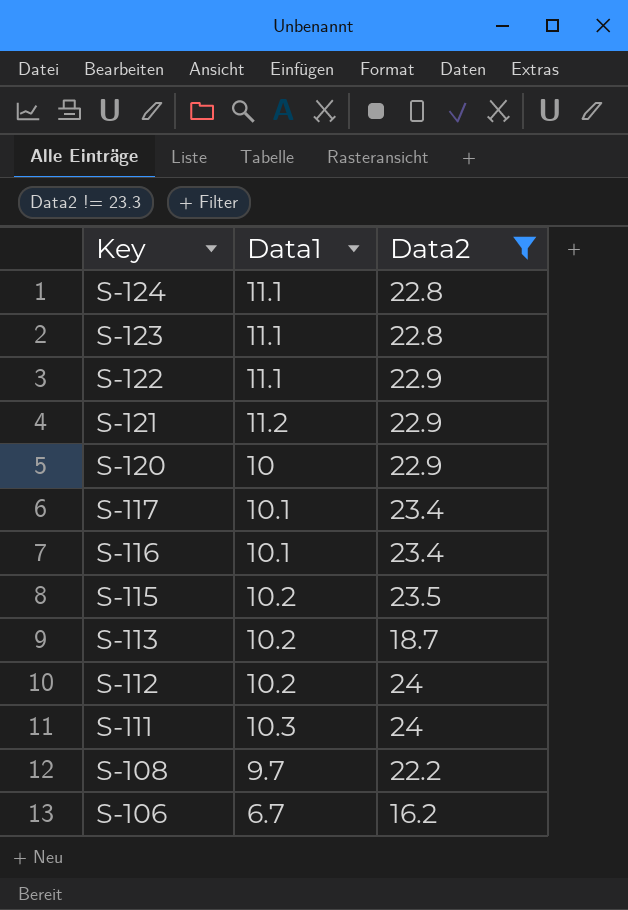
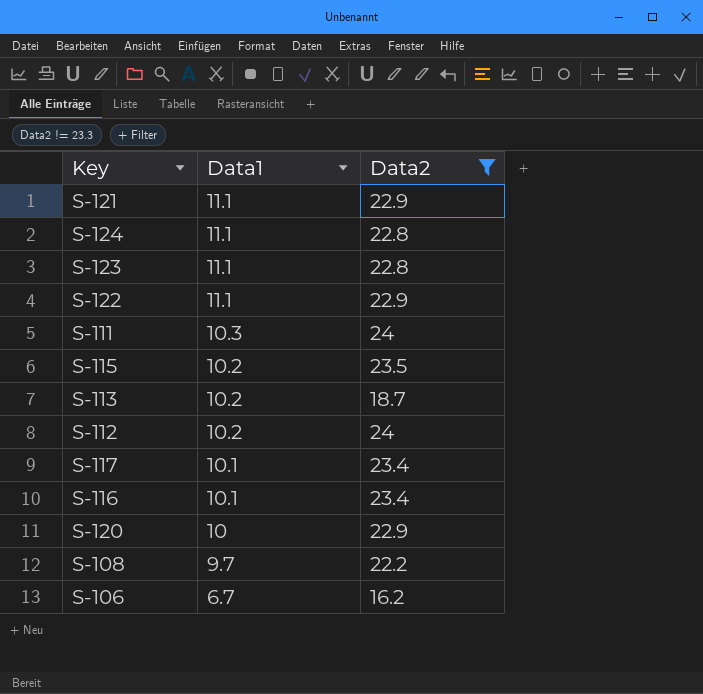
row order: Key descending -> Data1 descending
S-121 | Data1: 11.2 -> 11.1

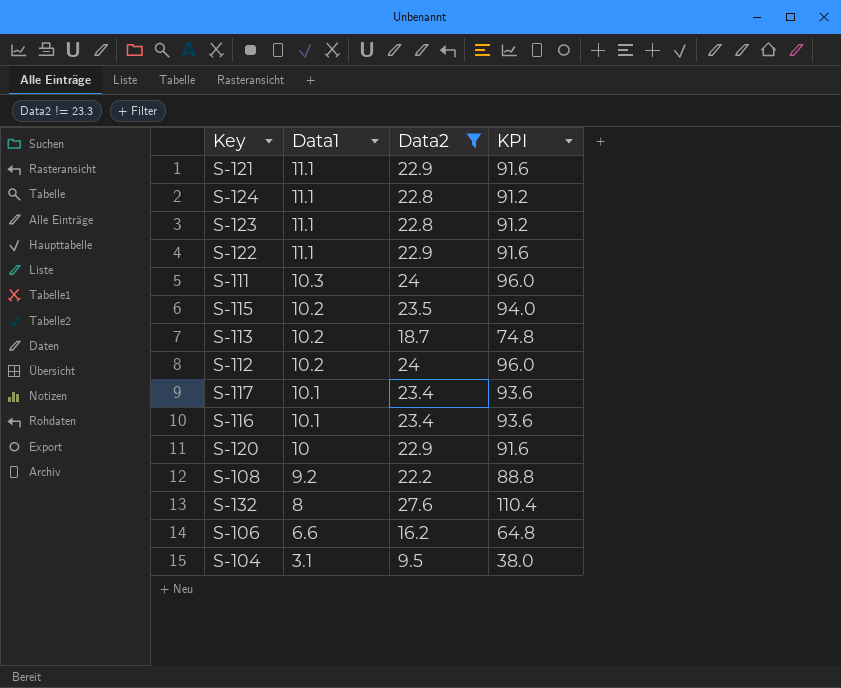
column KPI | formula: none -> [Data2] * 4
S-108 | Data1: 9.7 -> 9.2
row S-132: none -> 8 | 27.6 | 110.4
S-106 | Data1: 6.7 -> 6.6
row S-104: none -> 3.1 | 9.5 | 38.0

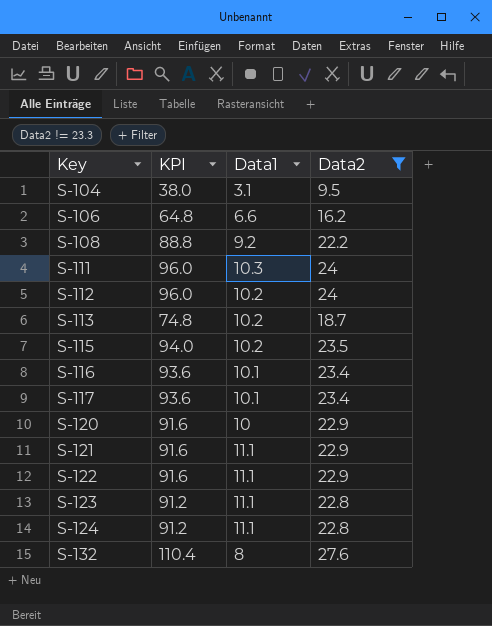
row order: Data1 descending -> Key ascending
column KPI | position: 4 -> 2

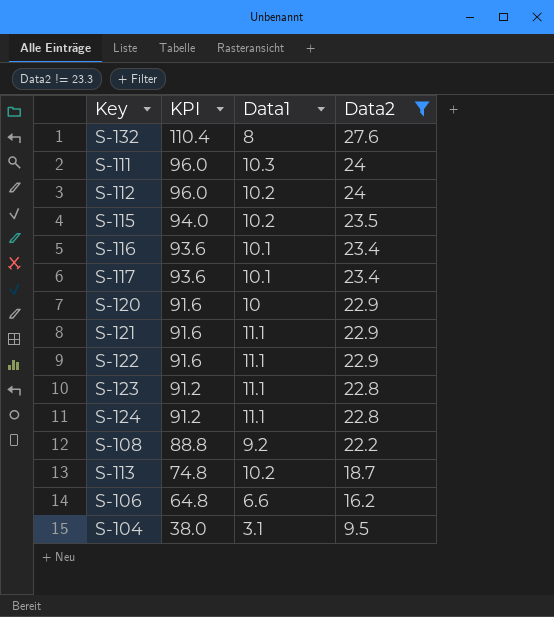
row order: Key ascending -> KPI descending

